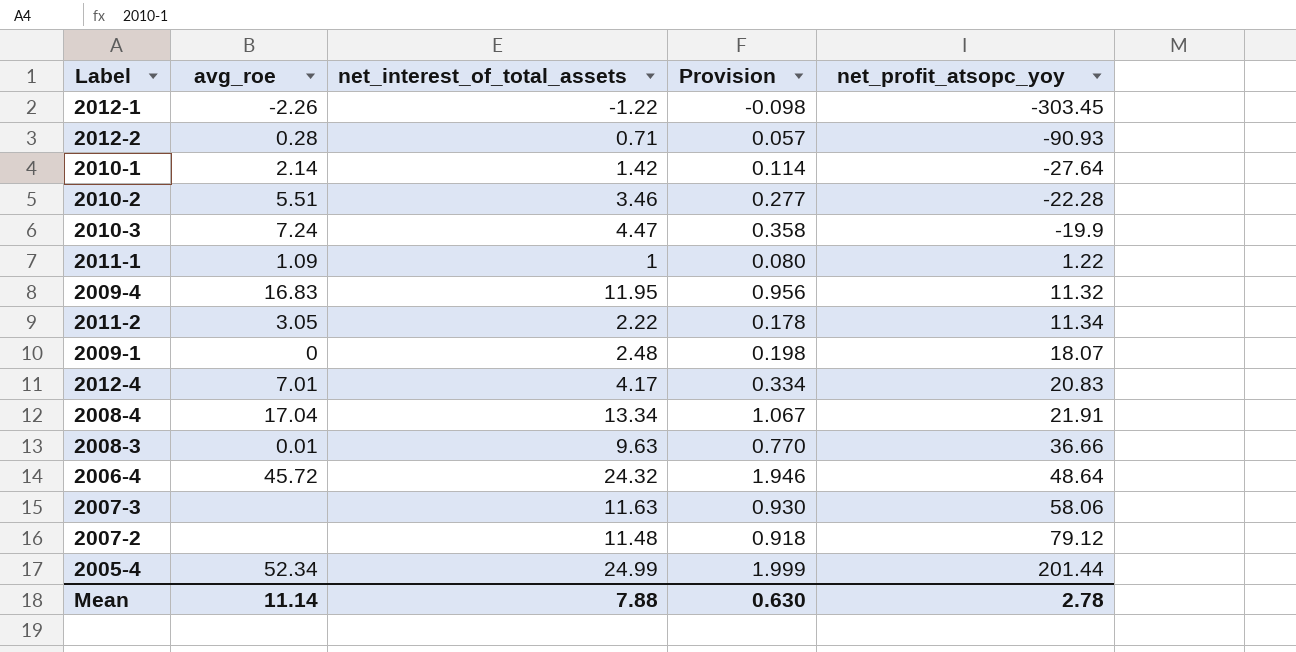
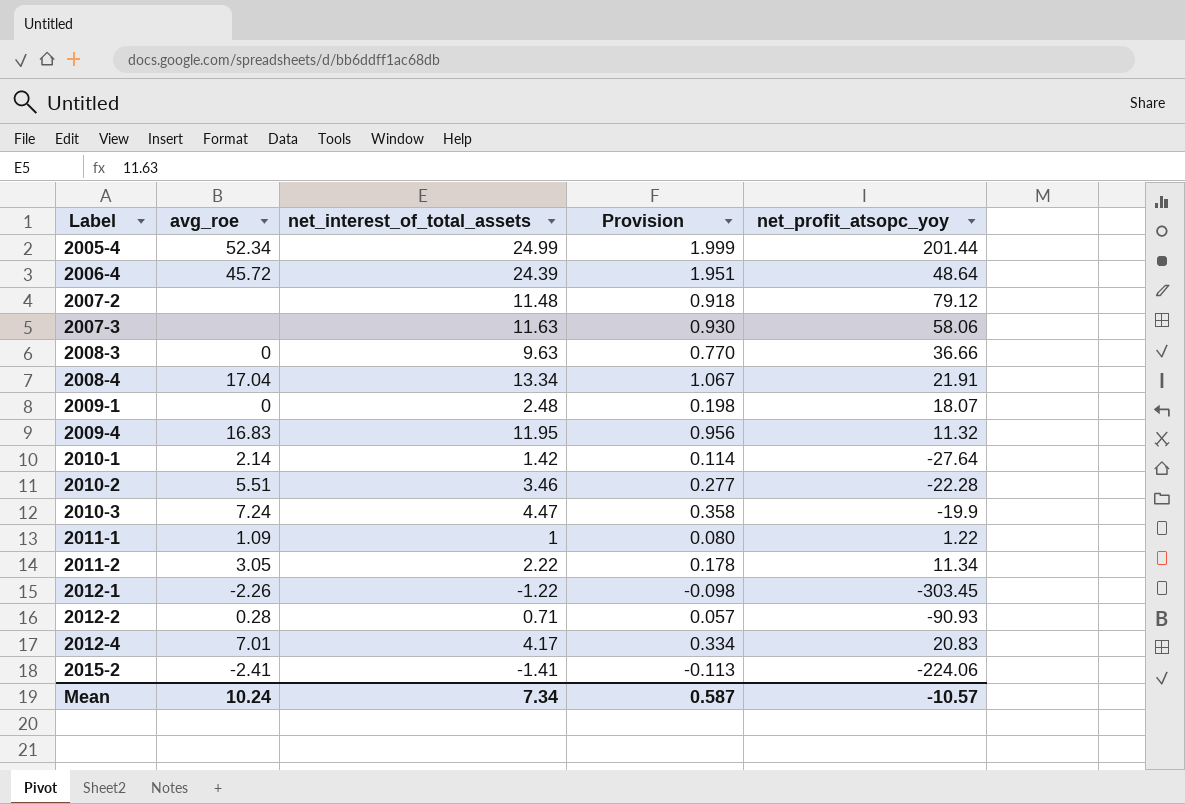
row order: net_profit_atsopc_yoy ascending -> Label ascending
2006-4 | net_interest_of_total_assets: 24.32 -> 24.39
2006-4 | Provision: 1.946 -> 1.951
2008-3 | avg_roe: 0.01 -> 0
row 2015-2: none -> -2.41 | -1.41 | -0.113 | -224.06
Mean | avg_roe: 11.14 -> 10.24
Mean | net_interest_of_total_assets: 7.88 -> 7.34
Mean | Provision: 0.630 -> 0.587
Mean | net_profit_atsopc_yoy: 2.78 -> -10.57

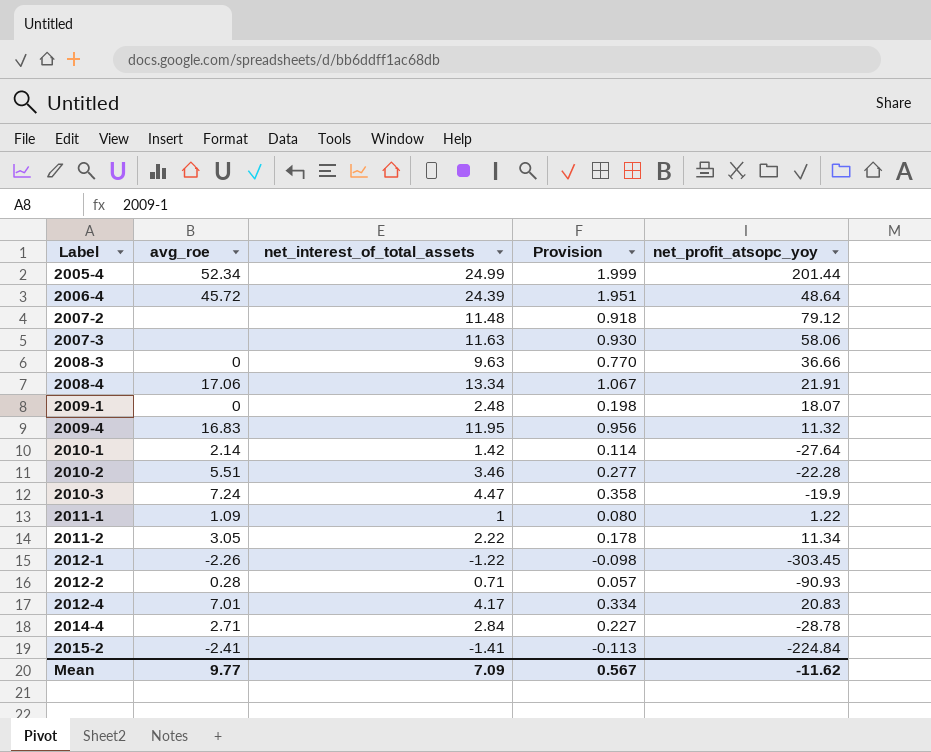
2008-4 | avg_roe: 17.04 -> 17.06
row 2014-4: none -> 2.71 | 2.84 | 0.227 | -28.78
2015-2 | net_profit_atsopc_yoy: -224.06 -> -224.84
Mean | avg_roe: 10.24 -> 9.77
Mean | net_interest_of_total_assets: 7.34 -> 7.09
Mean | Provision: 0.587 -> 0.567
Mean | net_profit_atsopc_yoy: -10.57 -> -11.62

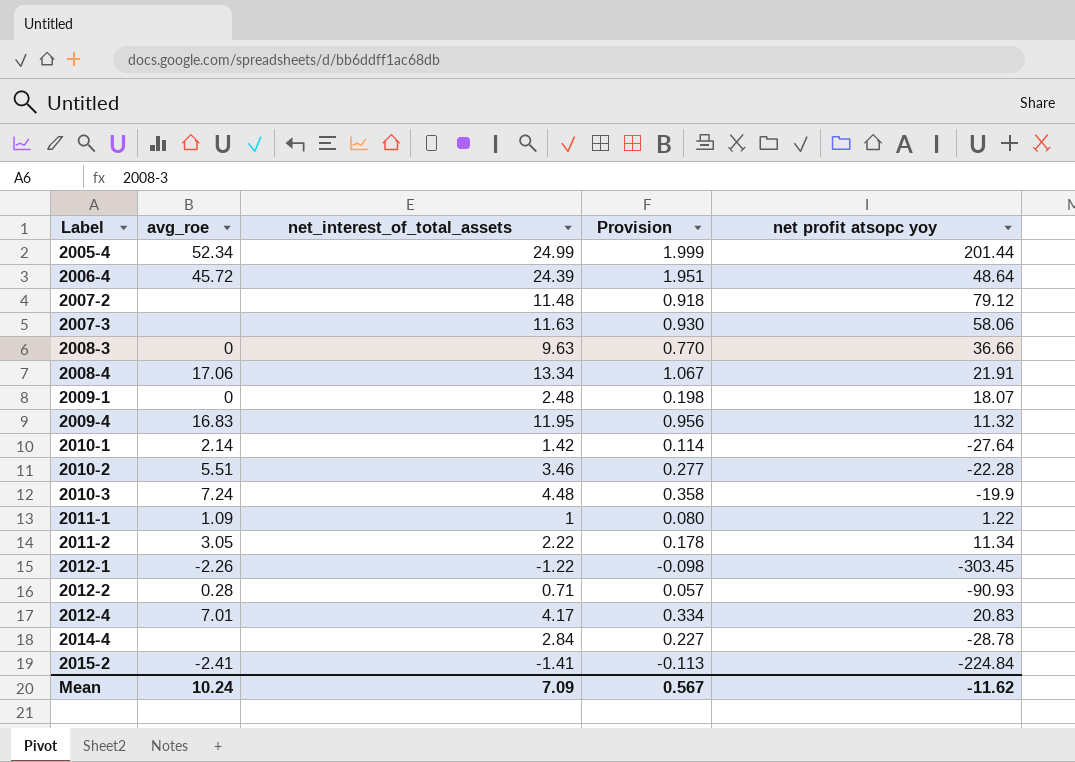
column name: net_profit_atsopc_yoy -> net profit atsopc yoy
2010-3 | net_interest_of_total_assets: 4.47 -> 4.48
2014-4 | avg_roe: 2.71 -> none
Mean | avg_roe: 9.77 -> 10.24

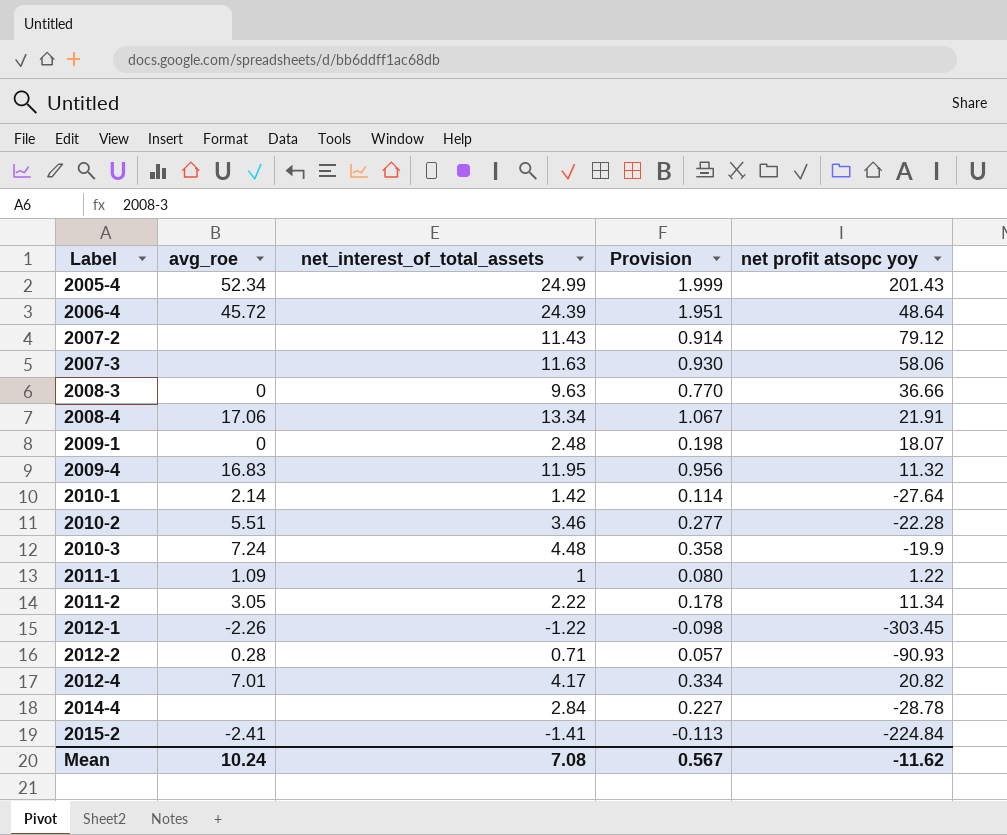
2005-4 | net profit atsopc yoy: 201.44 -> 201.43
2007-2 | net_interest_of_total_assets: 11.48 -> 11.43
2007-2 | Provision: 0.918 -> 0.914
2012-4 | net profit atsopc yoy: 20.83 -> 20.82
Mean | net_interest_of_total_assets: 7.09 -> 7.08

